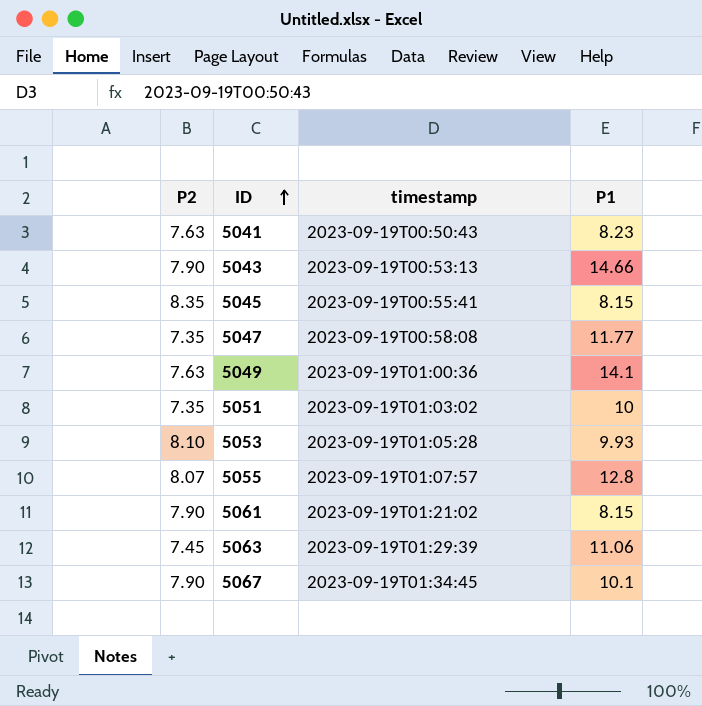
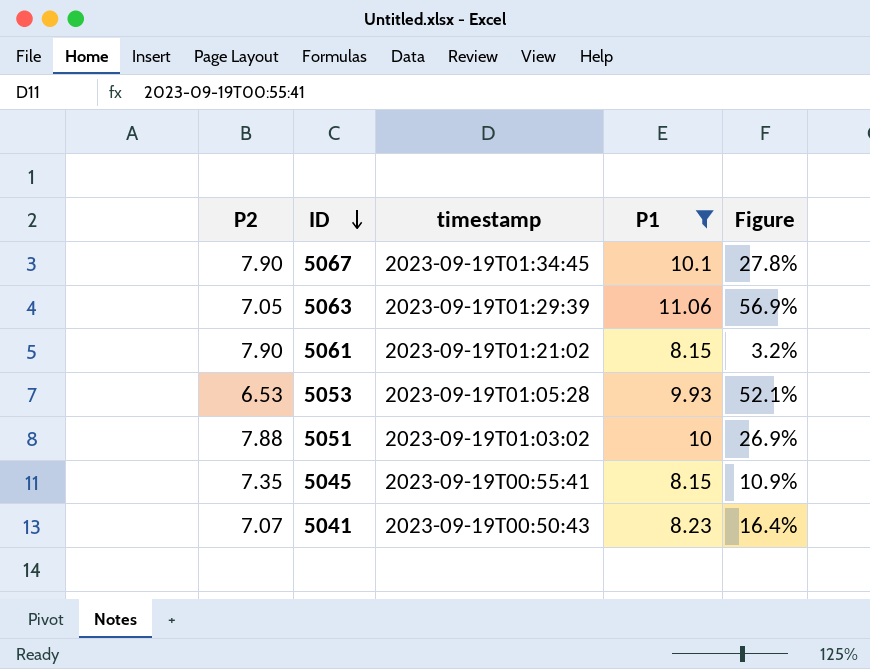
filter: none -> P1 <= 11.06
row order: ID ascending -> ID descending
column Figure | formula: none -> ([P1] - [P2]) / [P2]
5063 | P2: 7.45 -> 7.05
5053 | P2: 8.10 -> 6.53
5051 | P2: 7.35 -> 7.88
5045 | P2: 8.35 -> 7.35
5041 | P2: 7.63 -> 7.07

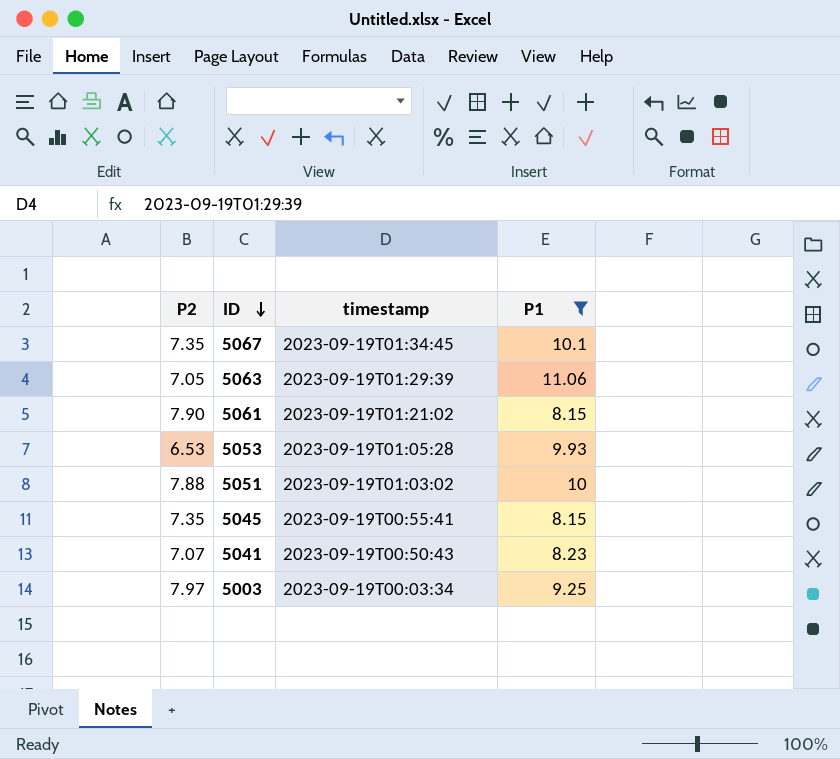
column Figure | formula: ([P1] - [P2]) / [P2] -> none
5067 | P2: 7.90 -> 7.35
row 5003: none -> 7.97 | 2023-09-19T00:03:34 | 9.25

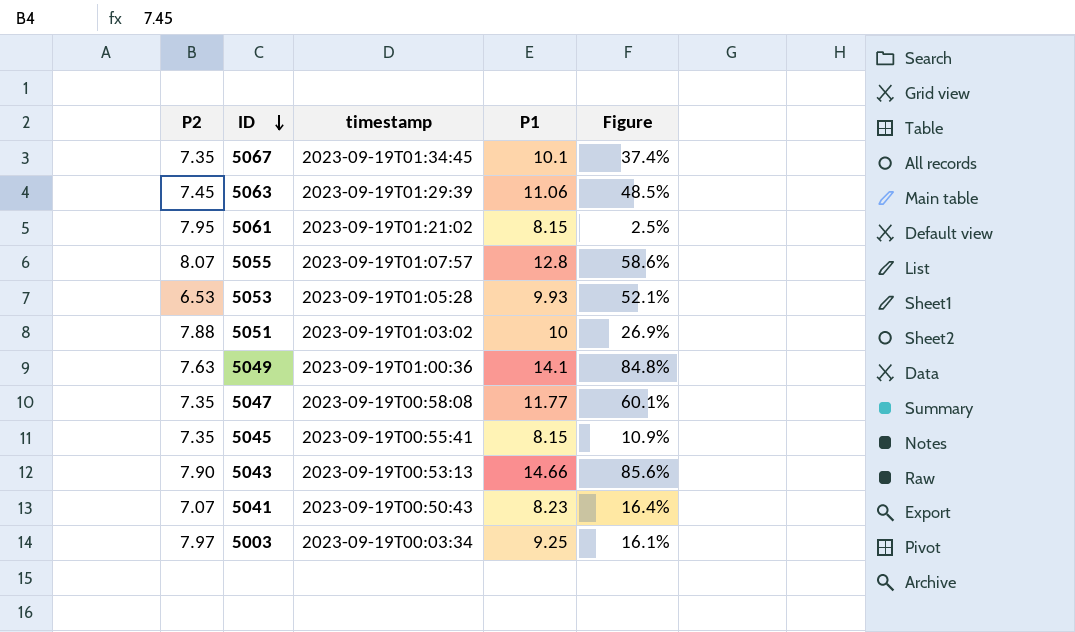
filter: P1 <= 11.06 -> none
column Figure | formula: none -> ([P1] - [P2]) / [P2]
5063 | P2: 7.05 -> 7.45
5061 | P2: 7.90 -> 7.95

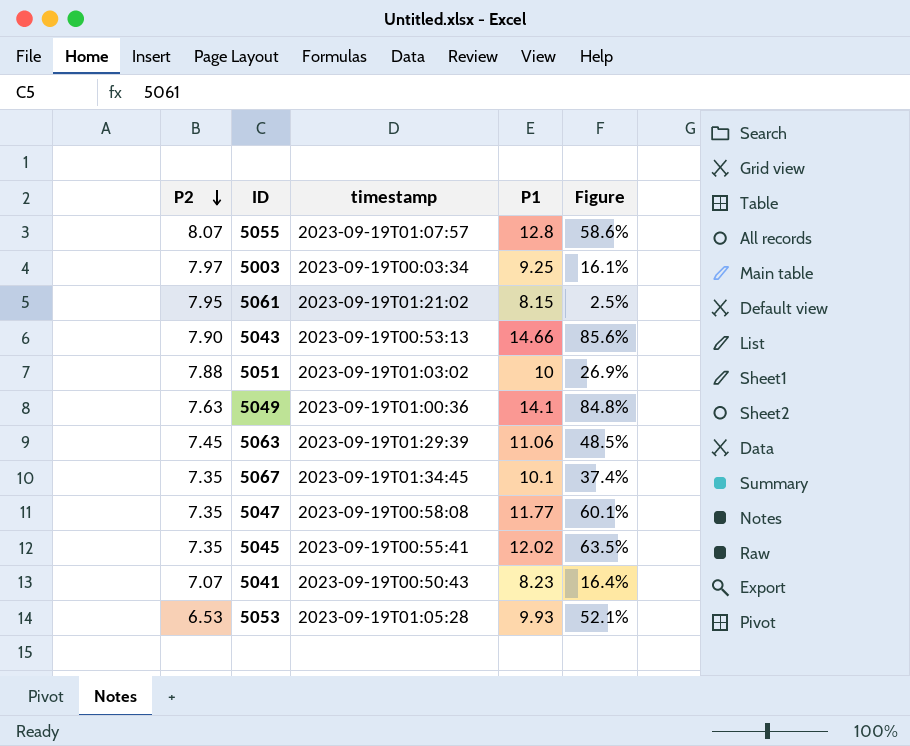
row order: ID descending -> P2 descending
5045 | P1: 8.15 -> 12.02
5045 | Figure: 10.9% -> 63.5%

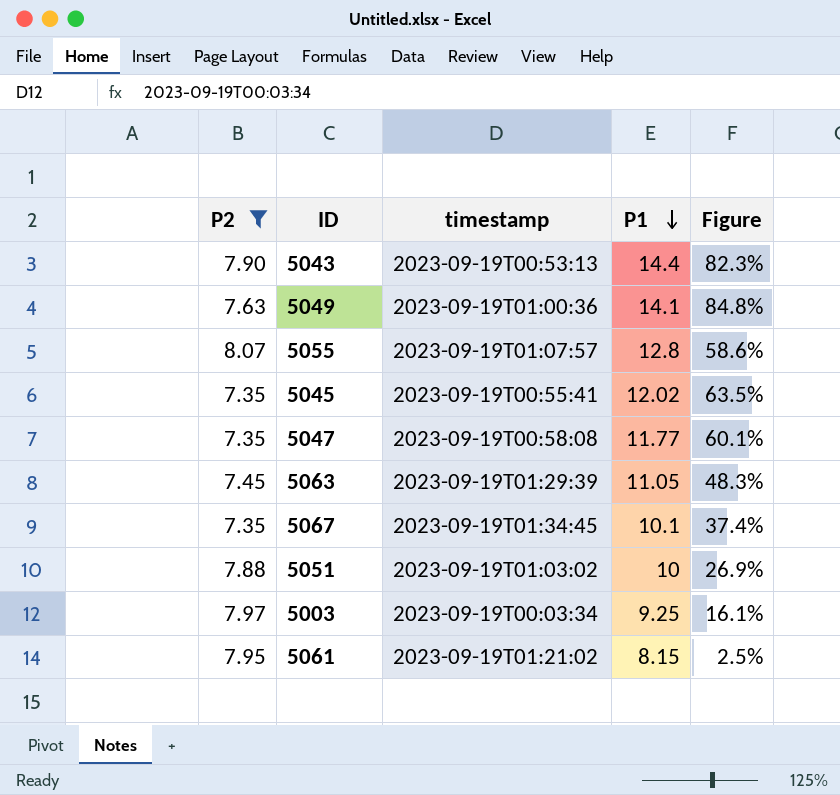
filter: none -> P2 >= 7.35
row order: P2 descending -> P1 descending
5043 | P1: 14.66 -> 14.4
5043 | Figure: 85.6% -> 82.3%
5063 | P1: 11.06 -> 11.05
5063 | Figure: 48.5% -> 48.3%

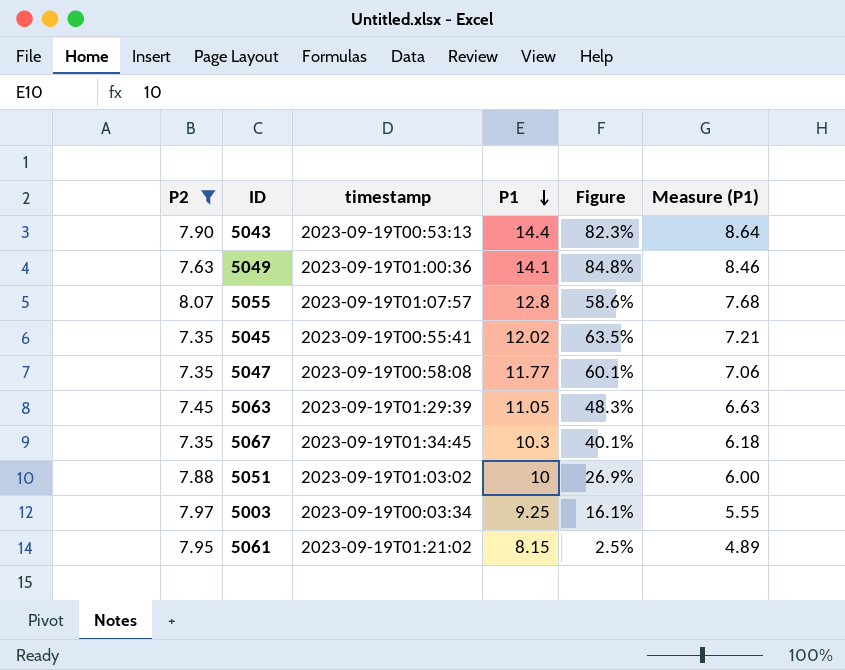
column Measure (P1) | formula: none -> [P1] * 0.6
5067 | P1: 10.1 -> 10.3
5067 | Figure: 37.4% -> 40.1%

